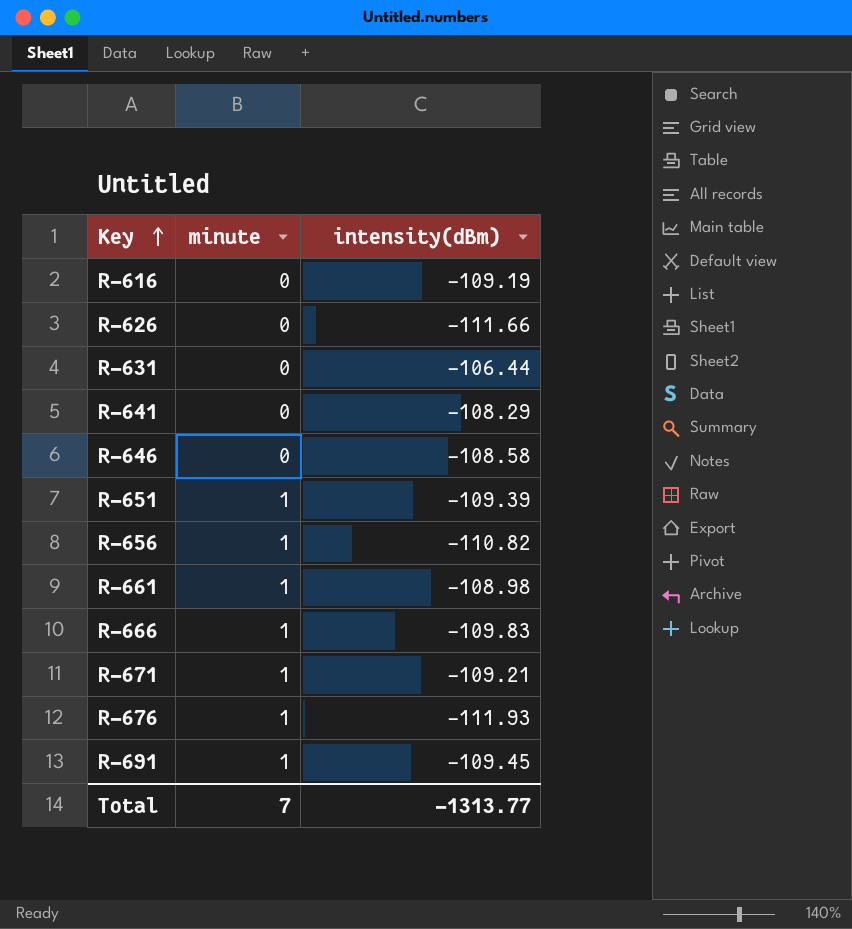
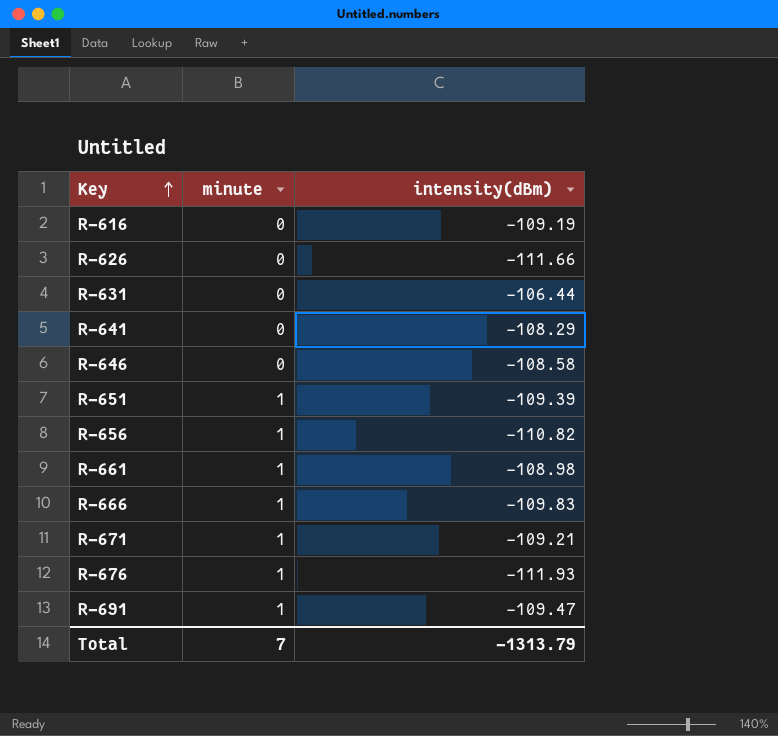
R-691 | intensity(dBm): -109.45 -> -109.47
Total | intensity(dBm): -1313.77 -> -1313.79

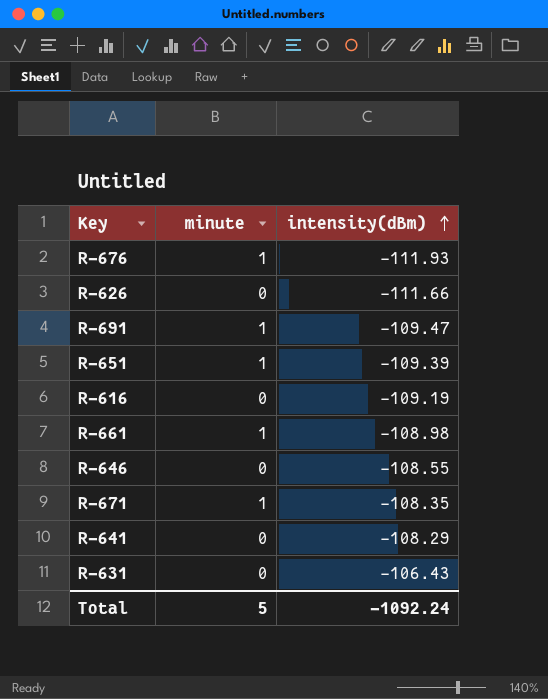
row order: Key ascending -> intensity(dBm) ascending
row R-656: 1 | -110.82 -> none
row R-666: 1 | -109.83 -> none
R-646 | intensity(dBm): -108.58 -> -108.55
R-671 | intensity(dBm): -109.21 -> -108.35
R-631 | intensity(dBm): -106.44 -> -106.43
Total | minute: 7 -> 5
Total | intensity(dBm): -1313.79 -> -1092.24

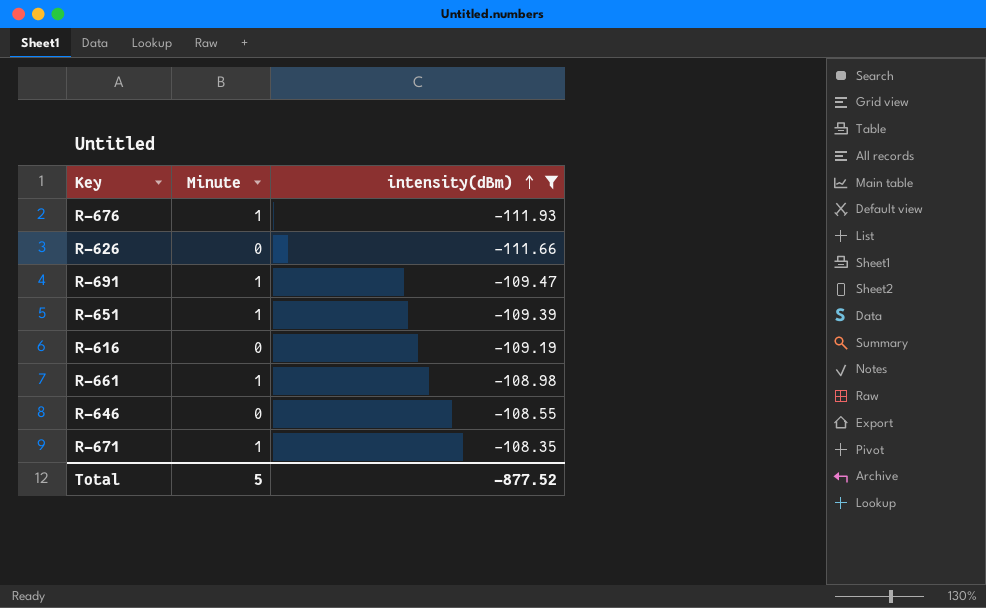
filter: none -> intensity(dBm) <= -108.35
column name: minute -> Minute
Total | intensity(dBm): -1092.24 -> -877.52

